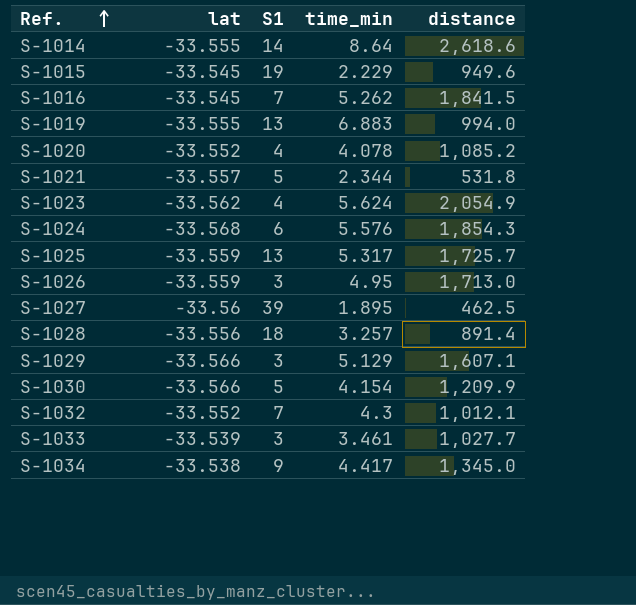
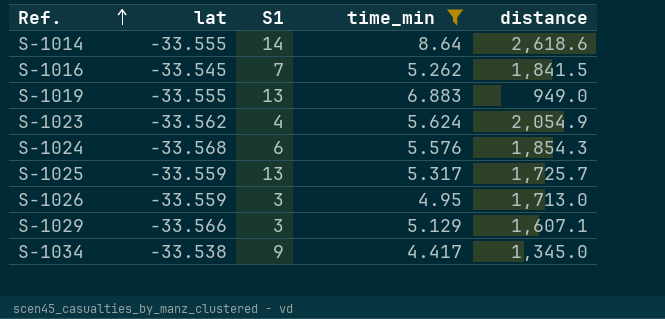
filter: none -> time_min >= 4.417
S-1019 | distance: 994.0 -> 949.0

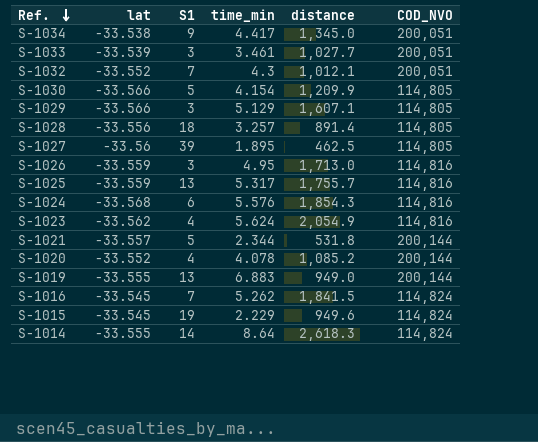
filter: time_min >= 4.417 -> none
row order: Ref. ascending -> Ref. descending
column COD_NVO | position: none -> 6
S-1025 | distance: 1,725.7 -> 1,755.7
S-1014 | distance: 2,618.6 -> 2,618.3

